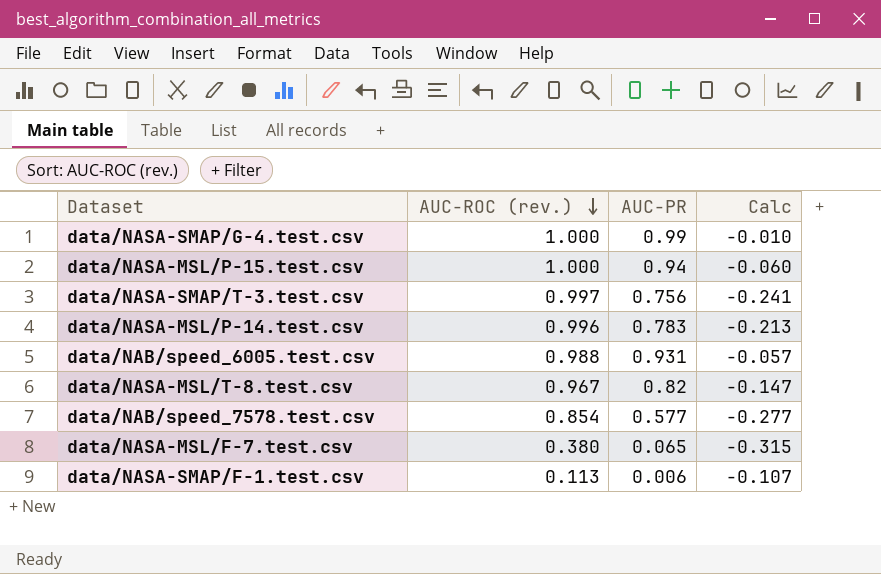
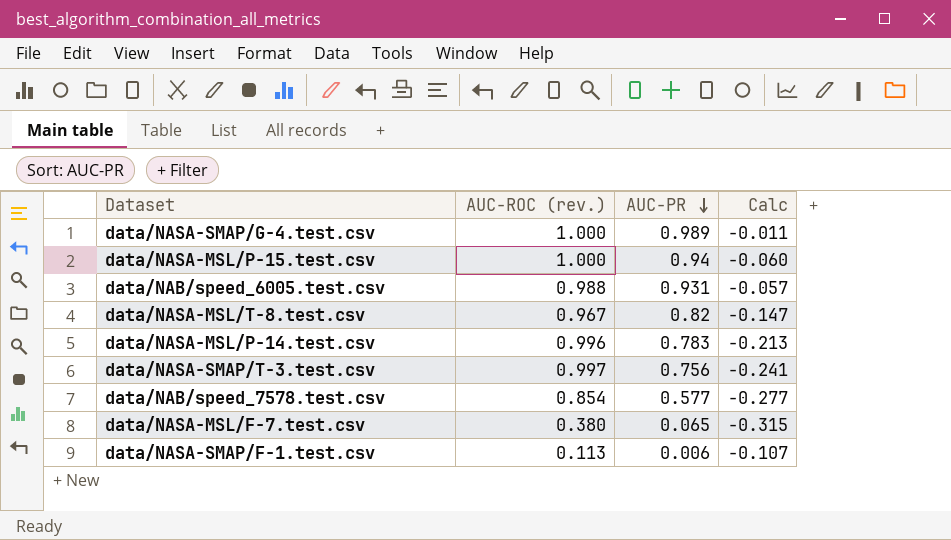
row order: AUC-ROC (rev.) descending -> AUC-PR descending
data/NASA-SMAP/G-4.test.csv | AUC-PR: 0.99 -> 0.989
data/NASA-SMAP/G-4.test.csv | Calc: -0.010 -> -0.011

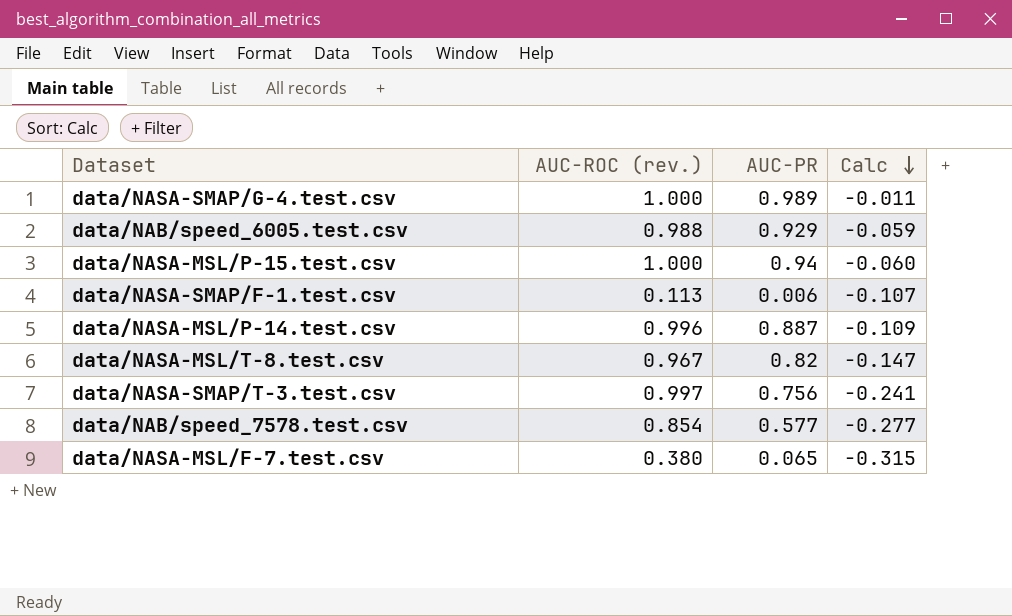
row order: AUC-PR descending -> Calc descending
data/NAB/speed_6005.test.csv | AUC-PR: 0.931 -> 0.929
data/NAB/speed_6005.test.csv | Calc: -0.057 -> -0.059
data/NASA-MSL/P-14.test.csv | AUC-PR: 0.783 -> 0.887
data/NASA-MSL/P-14.test.csv | Calc: -0.213 -> -0.109

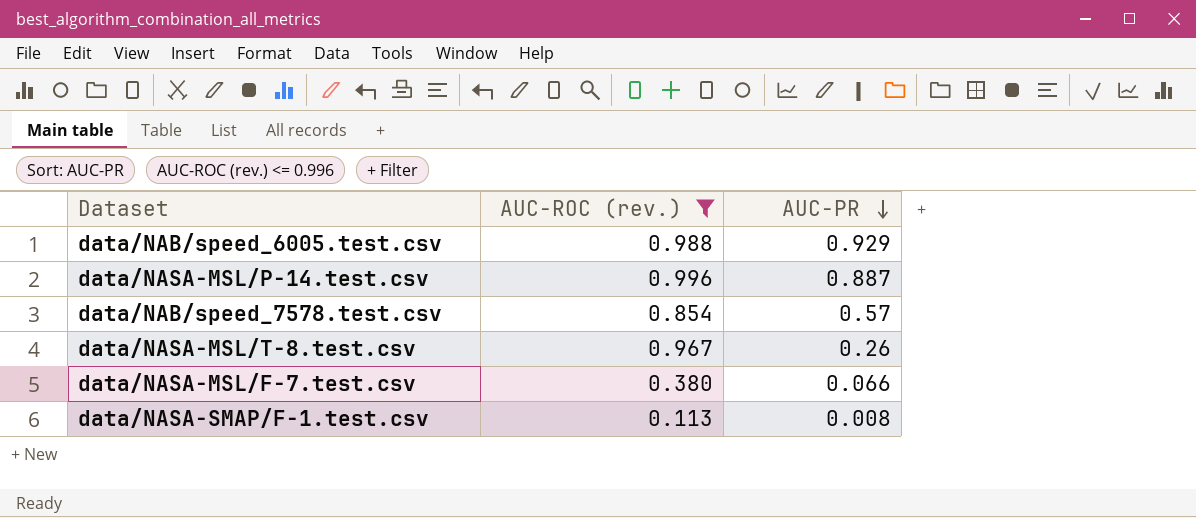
filter: none -> AUC-ROC (rev.) <= 0.996
row order: Calc descending -> AUC-PR descending
column Calc | formula: [AUC-PR] - [AUC-ROC (rev.)] -> none
data/NAB/speed_7578.test.csv | AUC-PR: 0.577 -> 0.57
data/NASA-MSL/T-8.test.csv | AUC-PR: 0.82 -> 0.26
data/NASA-MSL/F-7.test.csv | AUC-PR: 0.065 -> 0.066
data/NASA-SMAP/F-1.test.csv | AUC-PR: 0.006 -> 0.008

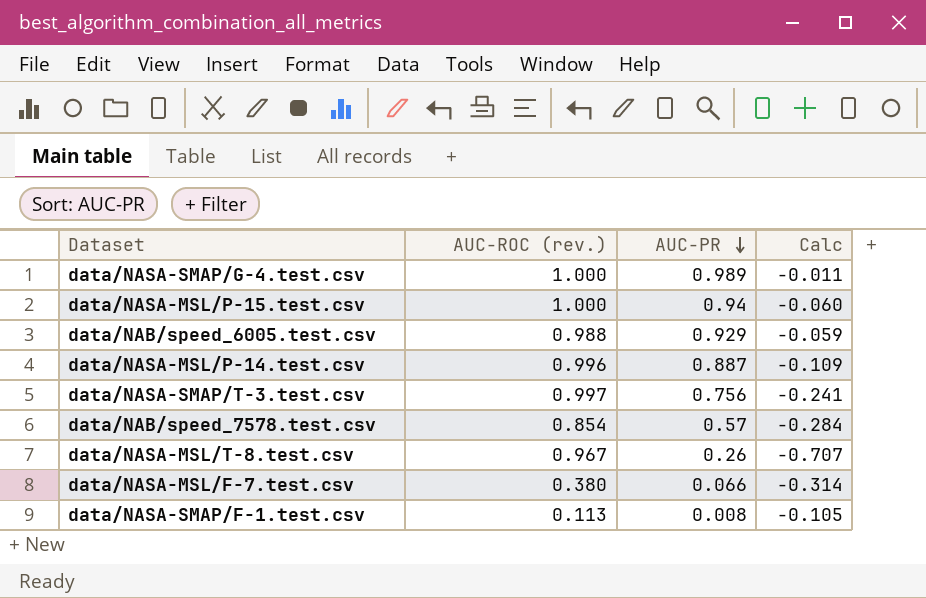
filter: AUC-ROC (rev.) <= 0.996 -> none
column Calc | formula: none -> [AUC-PR] - [AUC-ROC (rev.)]

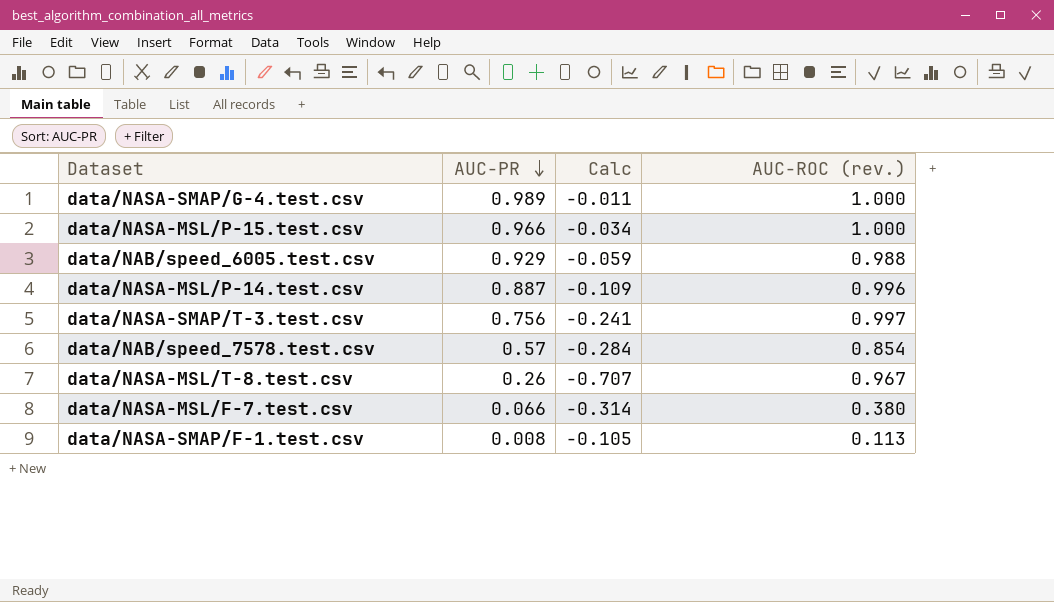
column AUC-ROC (rev.) | position: 2 -> 4
data/NASA-MSL/P-15.test.csv | AUC-PR: 0.94 -> 0.966
data/NASA-MSL/P-15.test.csv | Calc: -0.060 -> -0.034

